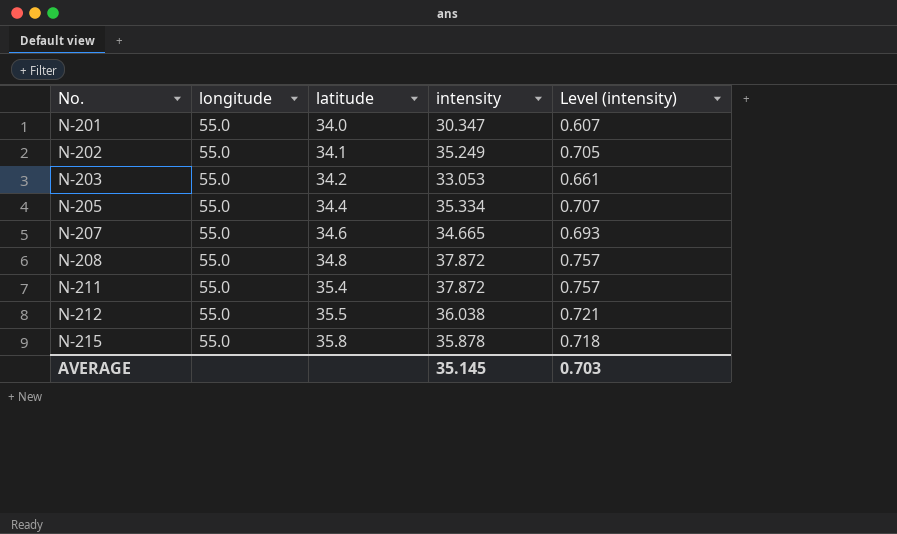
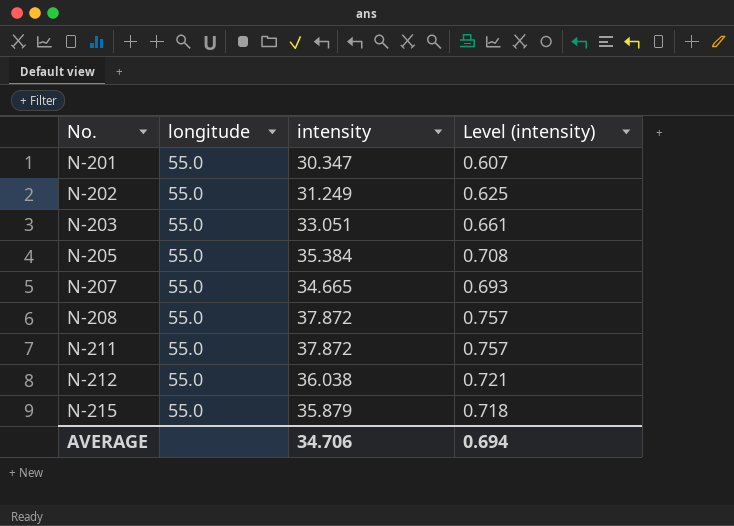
column latitude | position: 3 -> none
N-202 | intensity: 35.249 -> 31.249
N-202 | Level (intensity): 0.705 -> 0.625
N-203 | intensity: 33.053 -> 33.051
N-205 | intensity: 35.334 -> 35.384
N-205 | Level (intensity): 0.707 -> 0.708
N-215 | intensity: 35.878 -> 35.879
AVERAGE | intensity: 35.145 -> 34.706
AVERAGE | Level (intensity): 0.703 -> 0.694

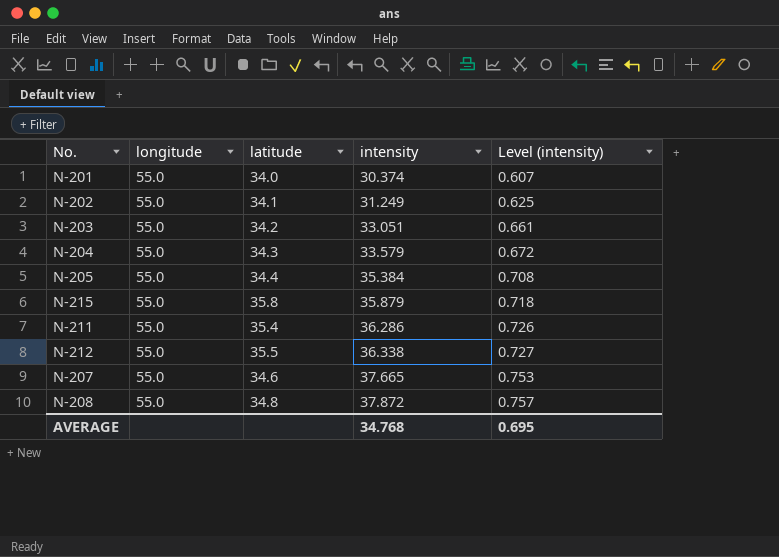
row order: No. ascending -> intensity ascending
column latitude | position: none -> 3
N-201 | intensity: 30.347 -> 30.374
row N-204: none -> 55.0 | 34.3 | 33.579 | 0.672
N-211 | intensity: 37.872 -> 36.286
N-211 | Level (intensity): 0.757 -> 0.726
N-212 | intensity: 36.038 -> 36.338
N-212 | Level (intensity): 0.721 -> 0.727
N-207 | intensity: 34.665 -> 37.665
N-207 | Level (intensity): 0.693 -> 0.753
AVERAGE | intensity: 34.706 -> 34.768
AVERAGE | Level (intensity): 0.694 -> 0.695

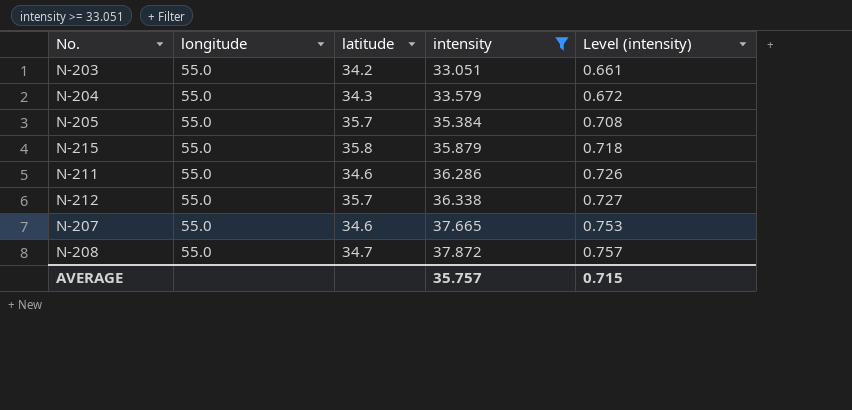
filter: none -> intensity >= 33.051
N-205 | latitude: 34.4 -> 35.7
N-211 | latitude: 35.4 -> 34.6
N-212 | latitude: 35.5 -> 35.7
N-208 | latitude: 34.8 -> 34.7
AVERAGE | intensity: 34.768 -> 35.757
AVERAGE | Level (intensity): 0.695 -> 0.715

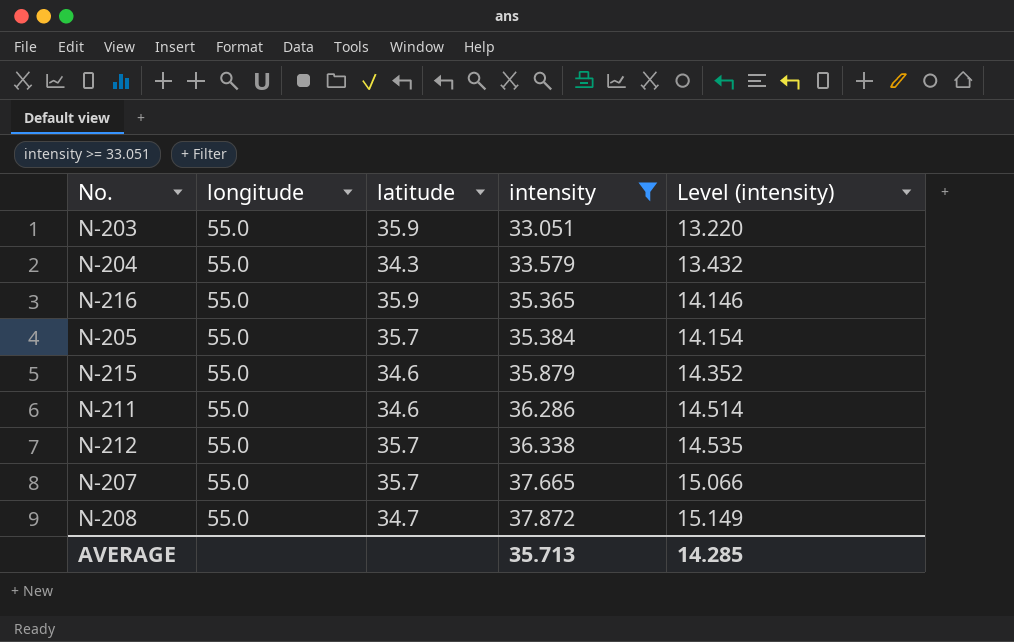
column Level (intensity) | formula: [intensity] * 0.02 -> [intensity] * 0.4
N-203 | latitude: 34.2 -> 35.9
row N-216: none -> 55.0 | 35.9 | 35.365 | 14.146
N-215 | latitude: 35.8 -> 34.6
N-207 | latitude: 34.6 -> 35.7
AVERAGE | intensity: 35.757 -> 35.713
AVERAGE | Level (intensity): 0.715 -> 14.285

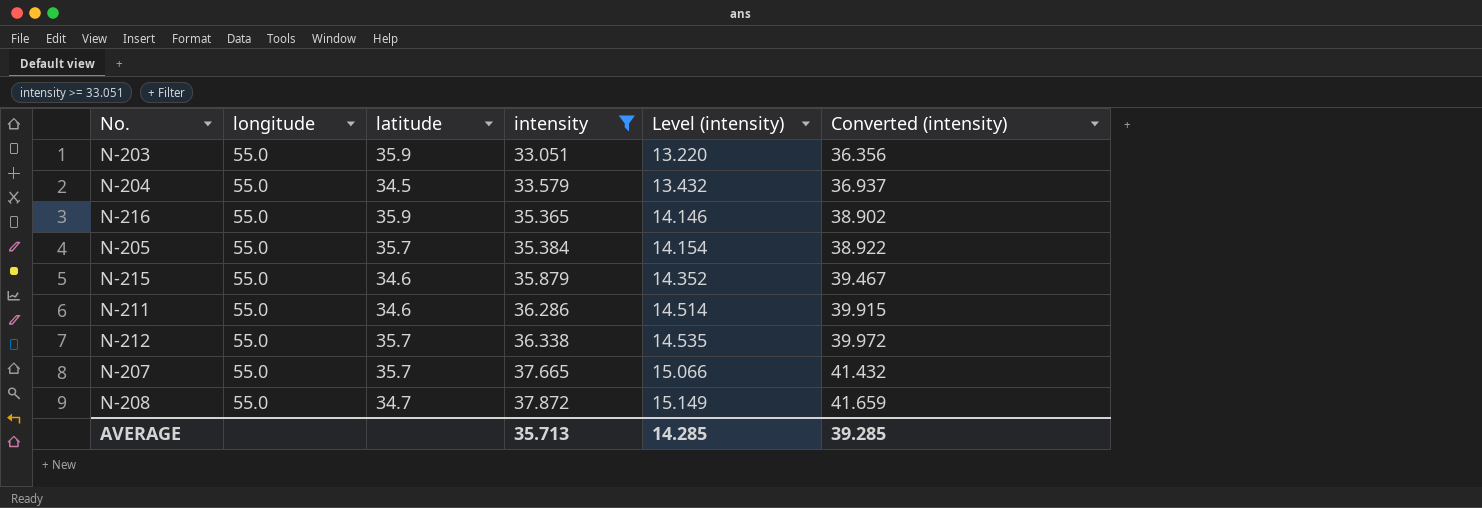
column Converted (intensity) | formula: none -> [intensity] * 1.1
N-204 | latitude: 34.3 -> 34.5

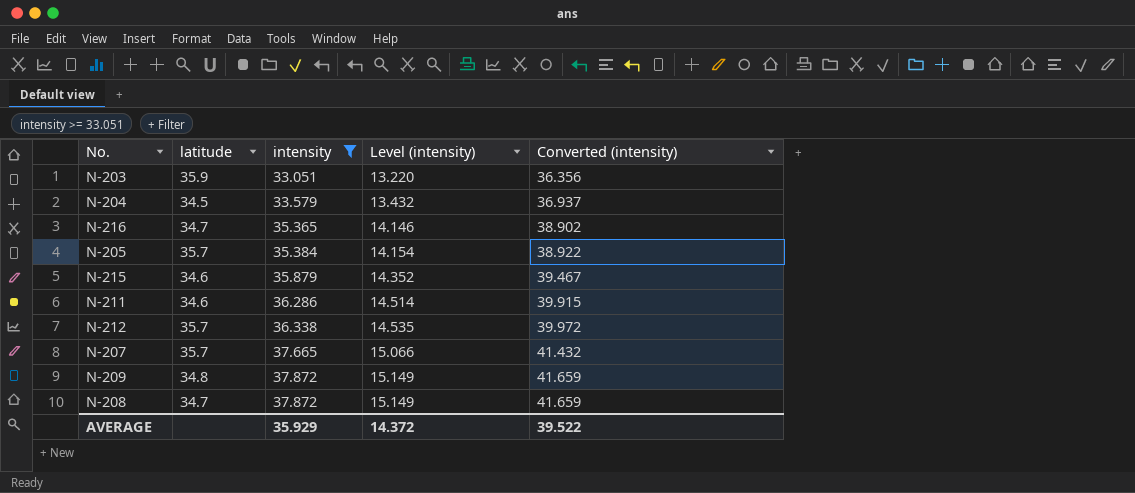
column longitude | position: 2 -> none
N-216 | latitude: 35.9 -> 34.7
row N-209: none -> 34.8 | 37.872 | 15.149 | 41.659
AVERAGE | intensity: 35.713 -> 35.929
AVERAGE | Level (intensity): 14.285 -> 14.372
AVERAGE | Converted (intensity): 39.285 -> 39.522

